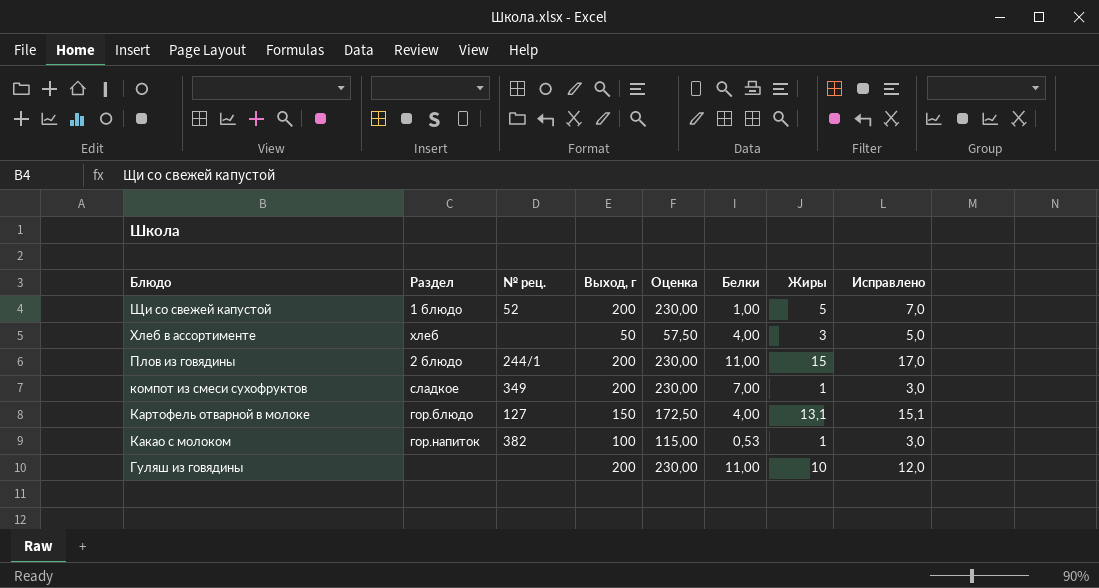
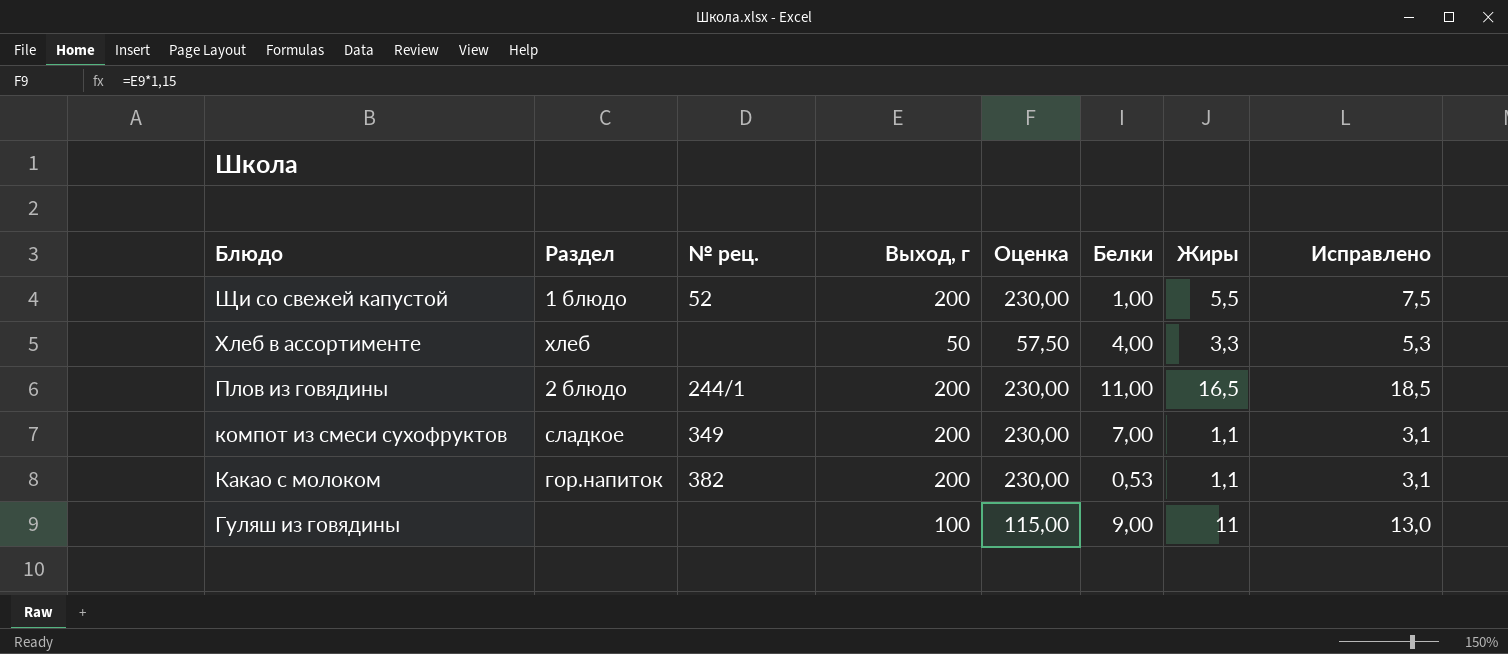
row Картофель отварной в молоке: гор.блюдо | 127 | 150 | 172,50 | 4,00 | 13,1 | 15,1 -> none
Щи со свежей капустой | Жиры: 5 -> 5,5
Щи со свежей капустой | Исправлено: 7,0 -> 7,5
Хлеб в ассортименте | Жиры: 3 -> 3,3
Хлеб в ассортименте | Исправлено: 5,0 -> 5,3
Плов из говядины | Жиры: 15 -> 16,5
Плов из говядины | Исправлено: 17,0 -> 18,5
компот из смеси сухофруктов | Жиры: 1 -> 1,1
компот из смеси сухофруктов | Исправлено: 3,0 -> 3,1
Какао с молоком | Выход, г: 100 -> 200
Какао с молоком | Оценка: 115,00 -> 230,00
Какао с молоком | Жиры: 1 -> 1,1
Какао с молоком | Исправлено: 3,0 -> 3,1
Гуляш из говядины | Выход, г: 200 -> 100
Гуляш из говядины | Оценка: 230,00 -> 115,00
Гуляш из говядины | Белки: 11,00 -> 9,00
Гуляш из говядины | Жиры: 10 -> 11
Гуляш из говядины | Исправлено: 12,0 -> 13,0

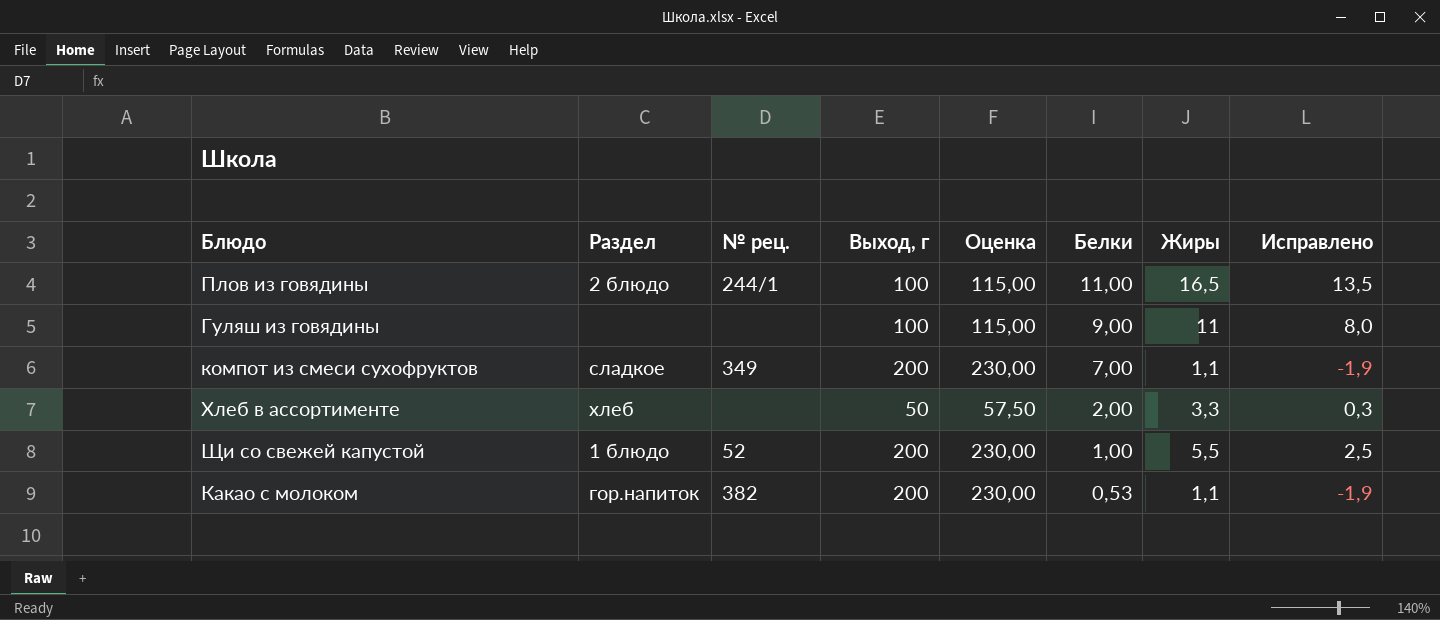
row order: Блюдо descending -> Белки descending
column Исправлено | formula: [Жиры] + 2 -> [Жиры] - 3
Плов из говядины | Выход, г: 200 -> 100
Плов из говядины | Оценка: 230,00 -> 115,00
Хлеб в ассортименте | Белки: 4,00 -> 2,00

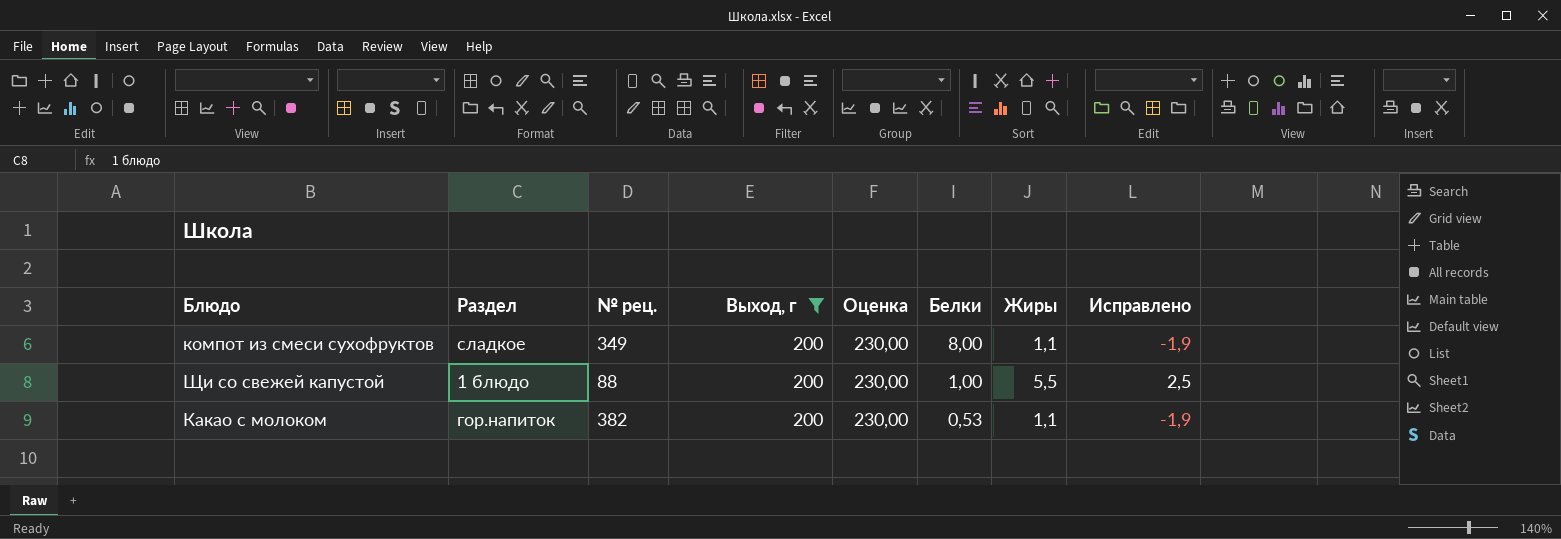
filter: none -> Выход, г = 200
компот из смеси сухофруктов | Белки: 7,00 -> 8,00
Щи со свежей капустой | № рец.: 52 -> 88

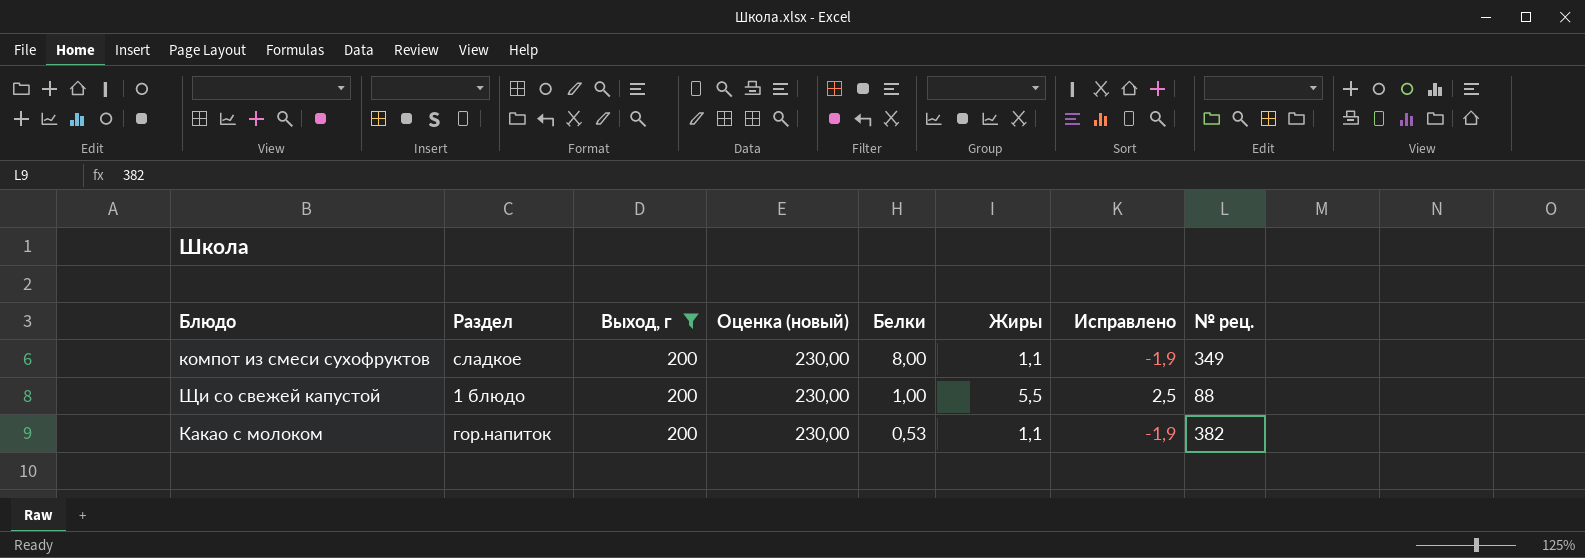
column name: Оценка -> Оценка (новый)
column № рец. | position: 3 -> 8

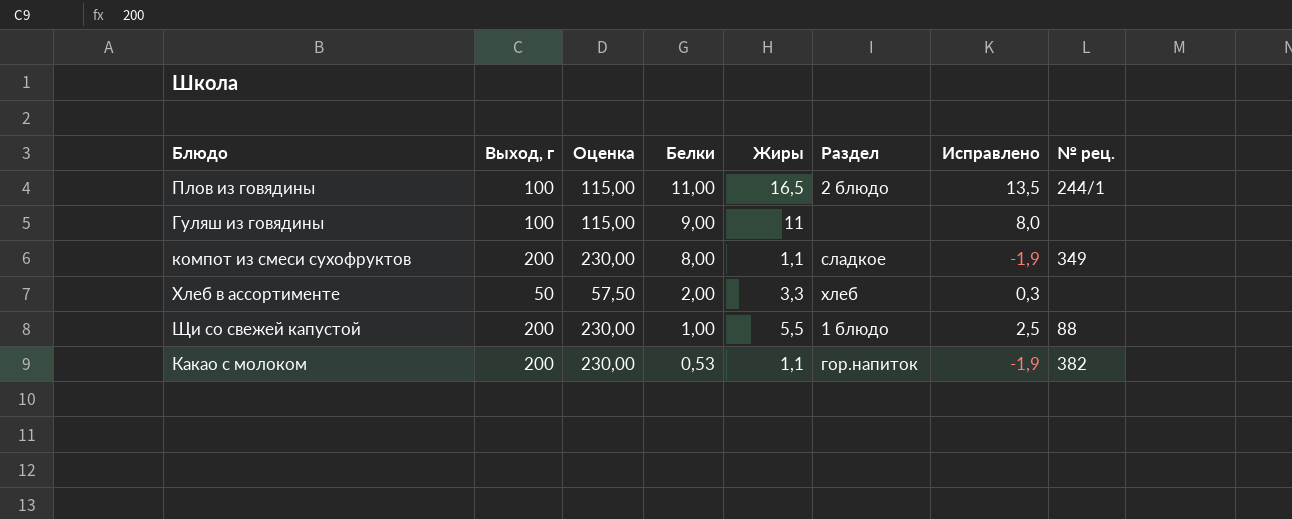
filter: Выход, г = 200 -> none
column name: Оценка (новый) -> Оценка
column Раздел | position: 2 -> 6

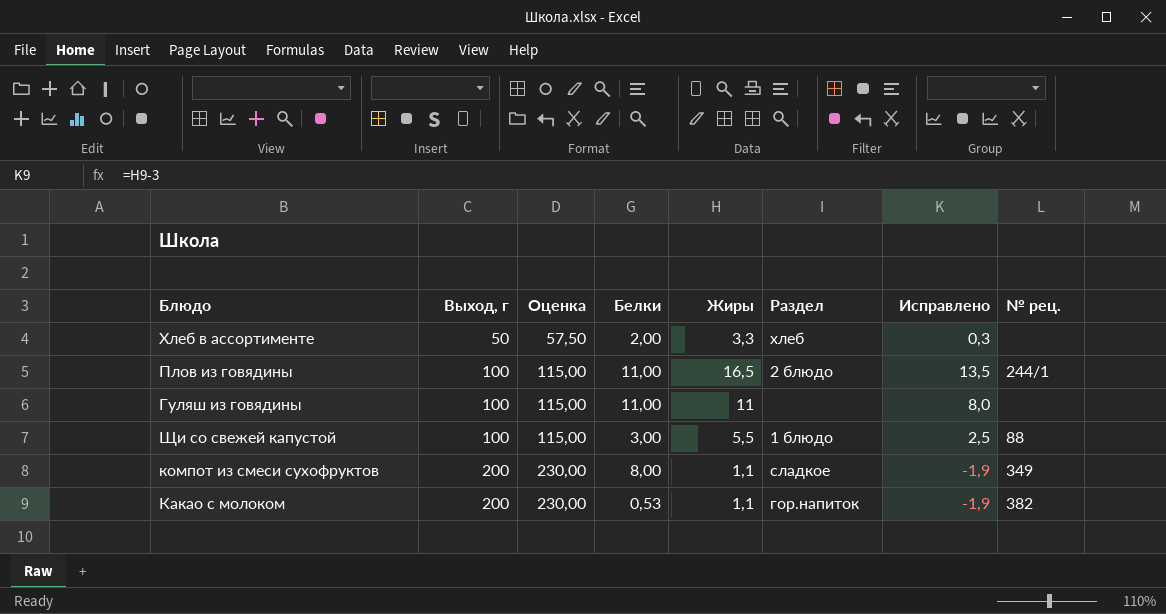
row order: Белки descending -> Выход, г ascending
Гуляш из говядины | Белки: 9,00 -> 11,00
Щи со свежей капустой | Выход, г: 200 -> 100
Щи со свежей капустой | Оценка: 230,00 -> 115,00
Щи со свежей капустой | Белки: 1,00 -> 3,00

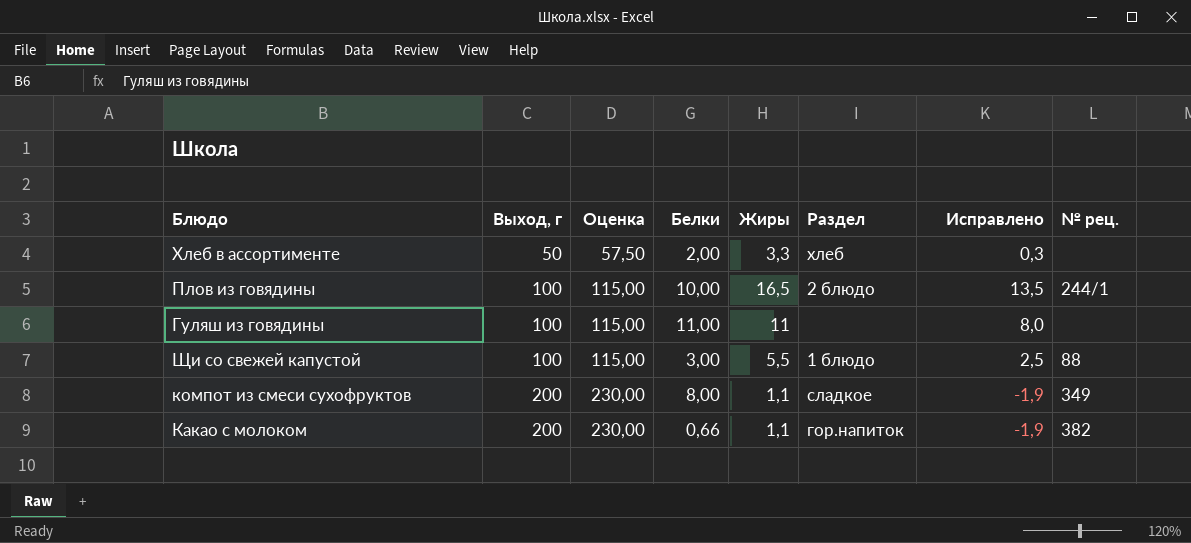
Плов из говядины | Белки: 11,00 -> 10,00
Какао с молоком | Белки: 0,53 -> 0,66

